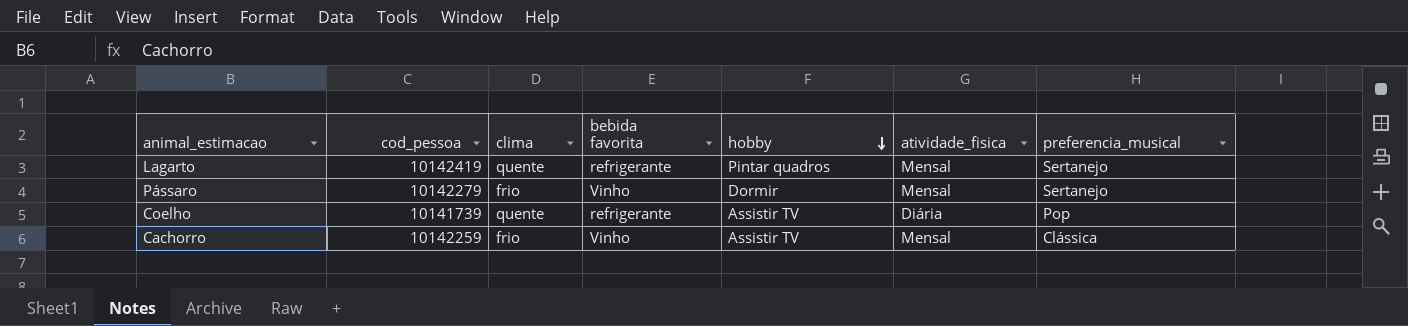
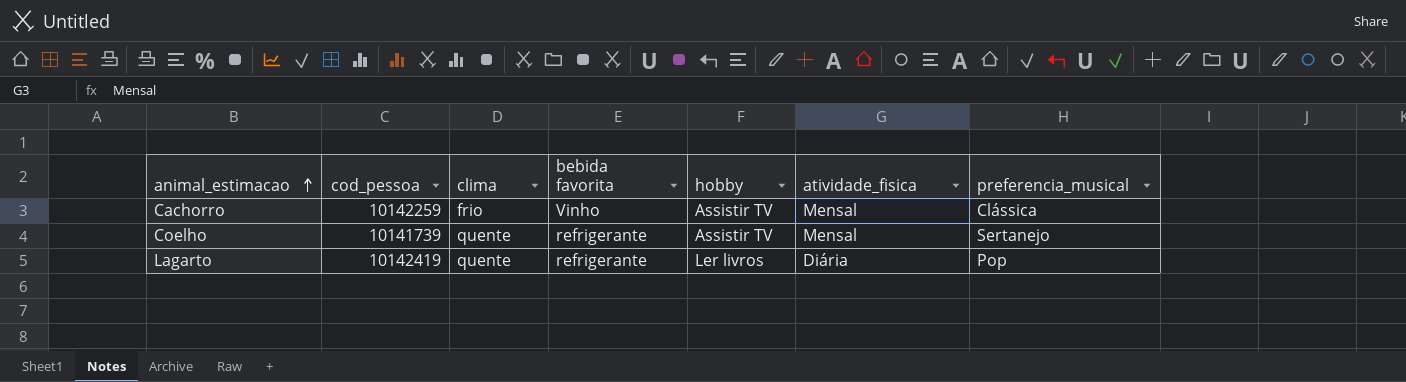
row order: hobby descending -> animal_estimacao ascending
row Pássaro: 10142279 | frio | Vinho | Dormir | Mensal | Sertanejo -> none
Coelho | atividade_fisica: Diária -> Mensal
Coelho | preferencia_musical: Pop -> Sertanejo
Lagarto | hobby: Pintar quadros -> Ler livros
Lagarto | atividade_fisica: Mensal -> Diária
Lagarto | preferencia_musical: Sertanejo -> Pop

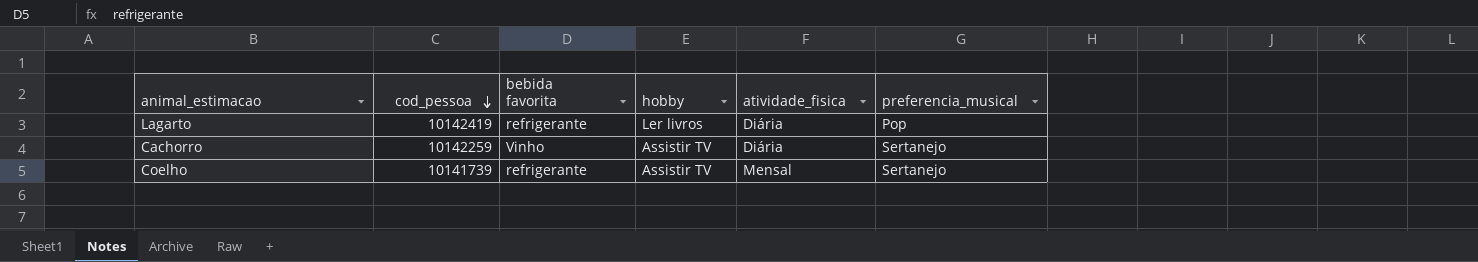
row order: animal_estimacao ascending -> cod_pessoa descending
column clima | position: 3 -> none
Cachorro | atividade_fisica: Mensal -> Diária
Cachorro | preferencia_musical: Clássica -> Sertanejo

